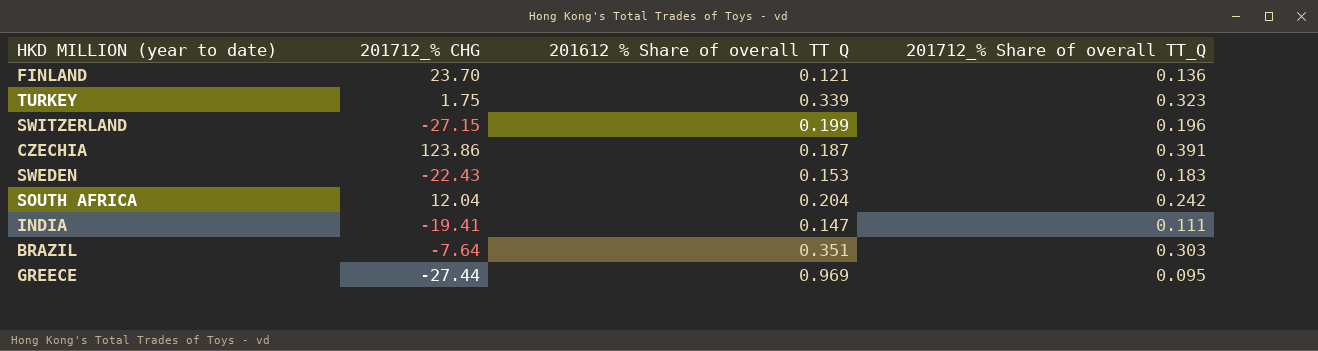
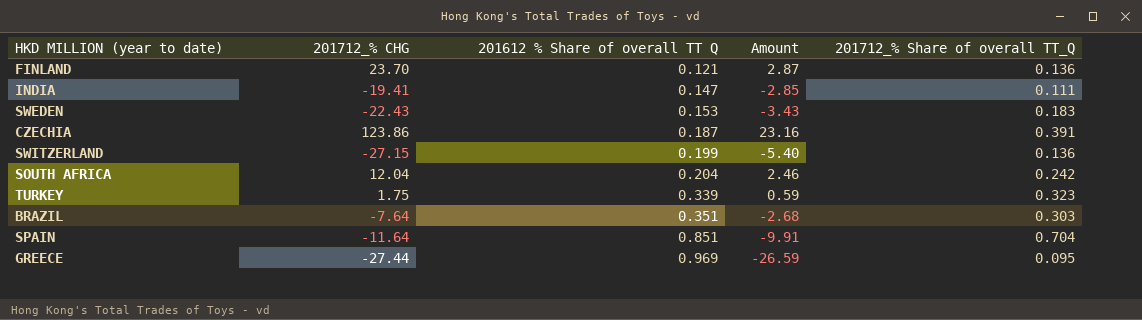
row order: none -> 201612 % Share of overall TT Q ascending
column Amount | formula: none -> [201712_% CHG] * [201612 % Share of overall TT Q]
SWITZERLAND | 201712_% Share of overall TT_Q: 0.196 -> 0.136
row SPAIN: none -> -11.64 | 0.851 | -9.91 | 0.704

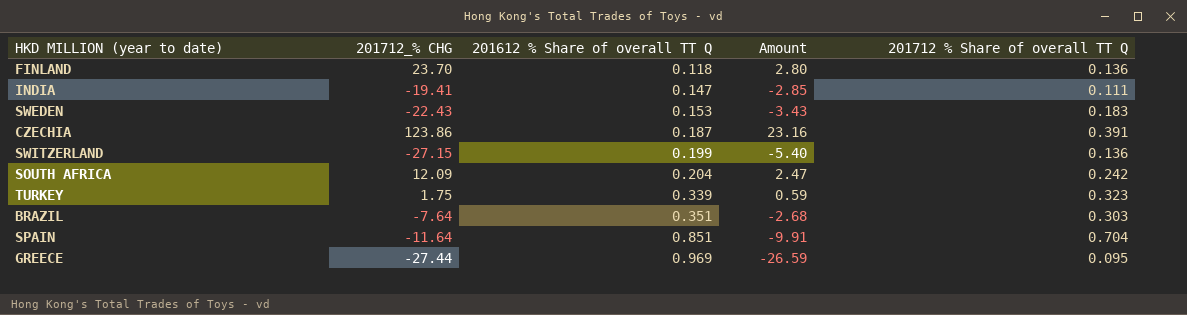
column name: 201712_% Share of overall TT_Q -> 201712 % Share of overall TT Q
FINLAND | 201612 % Share of overall TT Q: 0.121 -> 0.118
FINLAND | Amount: 2.87 -> 2.80
SOUTH AFRICA | 201712_% CHG: 12.04 -> 12.09
SOUTH AFRICA | Amount: 2.46 -> 2.47

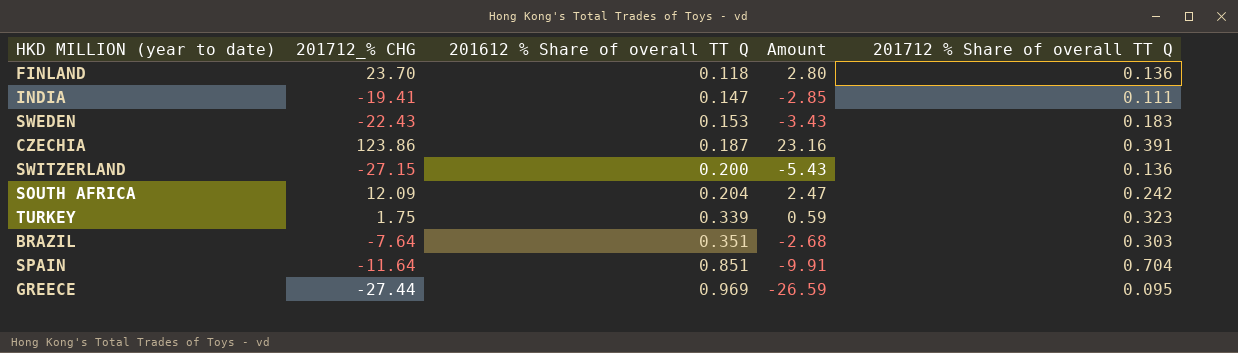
SWITZERLAND | 201612 % Share of overall TT Q: 0.199 -> 0.200
SWITZERLAND | Amount: -5.40 -> -5.43

